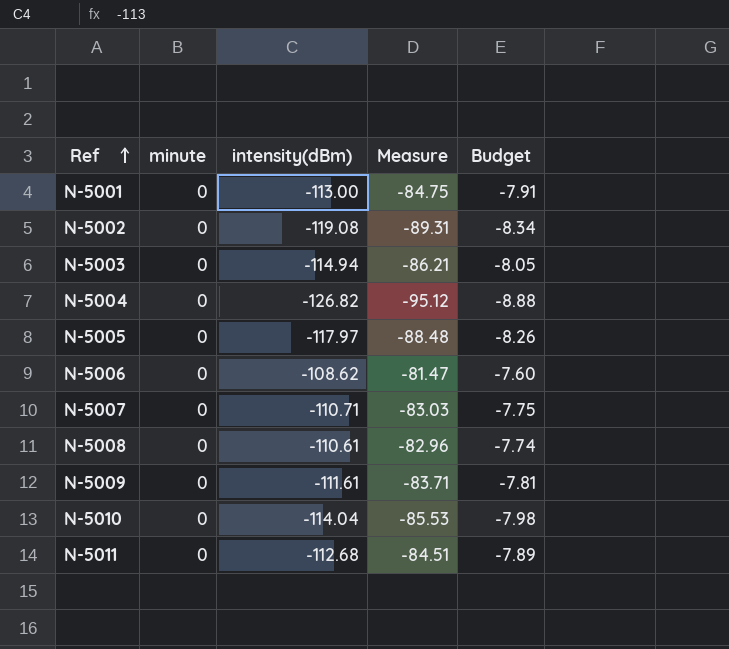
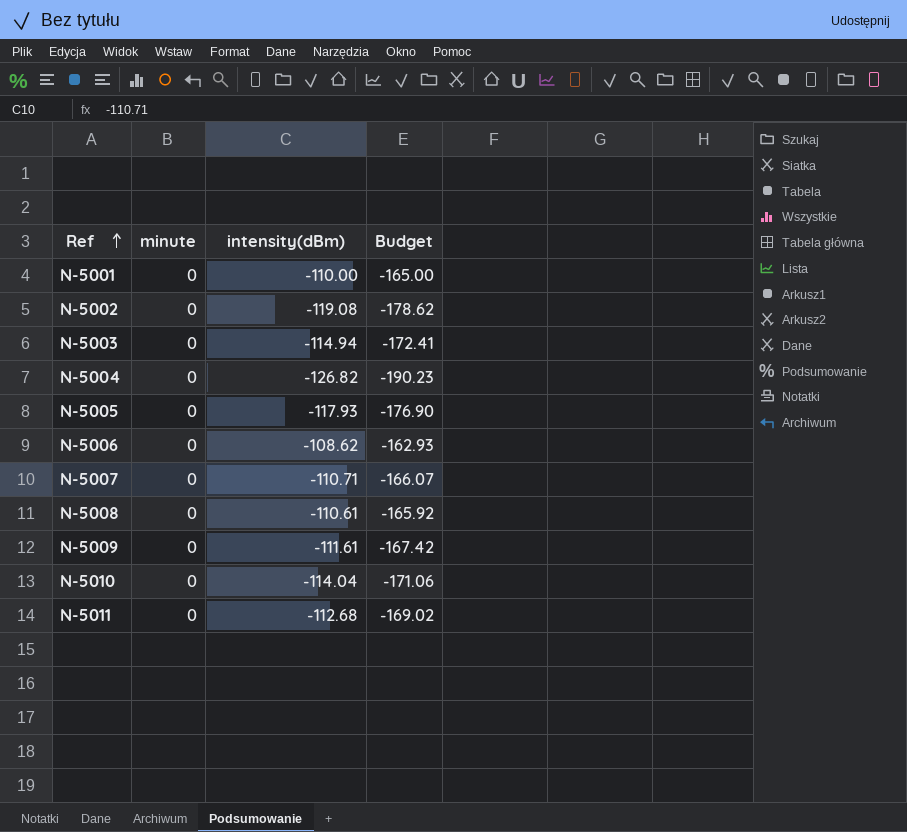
column Measure | formula: [intensity(dBm)] * 0.75 -> none
column Budget | formula: [intensity(dBm)] * 0.07 -> [intensity(dBm)] * 1.5
N-5001 | intensity(dBm): -113.00 -> -110.00
N-5005 | intensity(dBm): -117.97 -> -117.93

